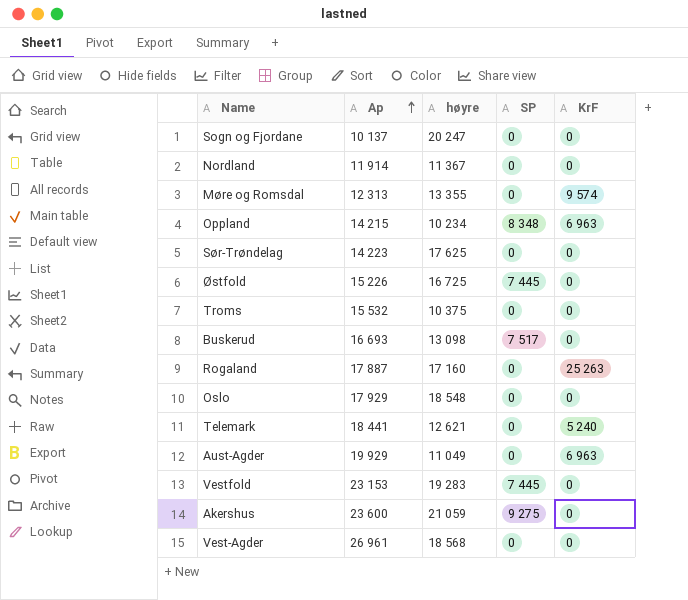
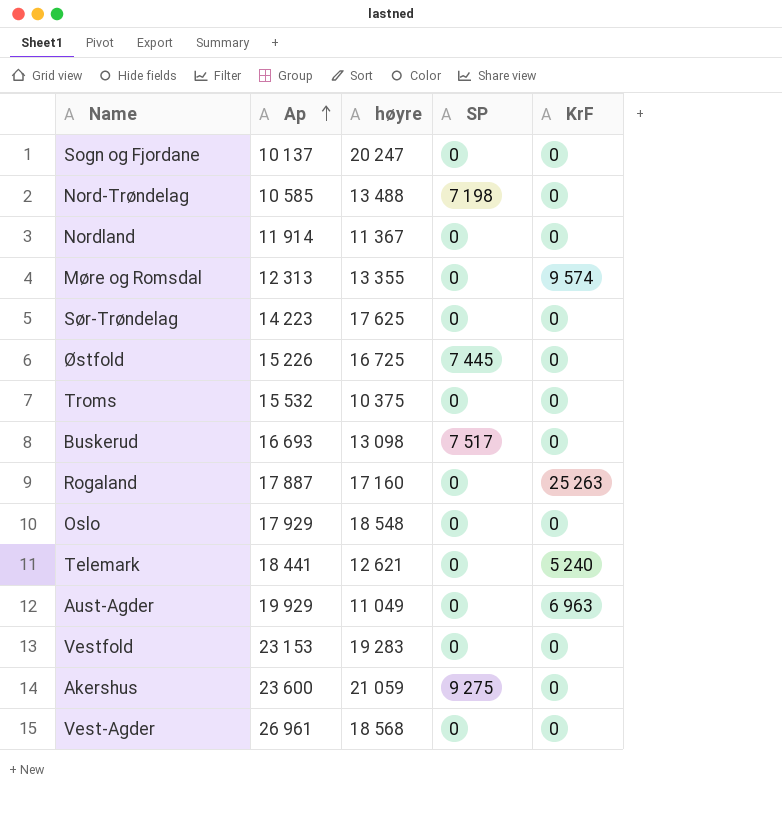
row Oppland: 14 215 | 10 234 | 8 348 | 6 963 -> none
row Nord-Trøndelag: none -> 10 585 | 13 488 | 7 198 | 0
Vestfold | SP: 7 445 -> 0

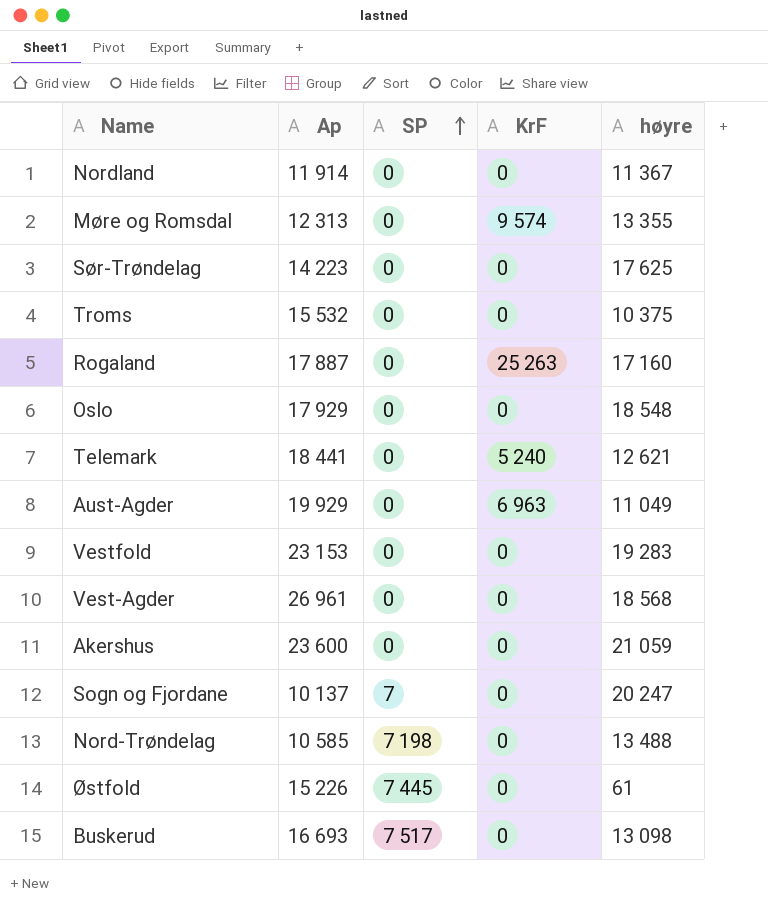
row order: Ap ascending -> SP ascending
column høyre | position: 3 -> 5
Akershus | SP: 9 275 -> 0
Sogn og Fjordane | SP: 0 -> 7
Østfold | høyre: 16 725 -> 61

